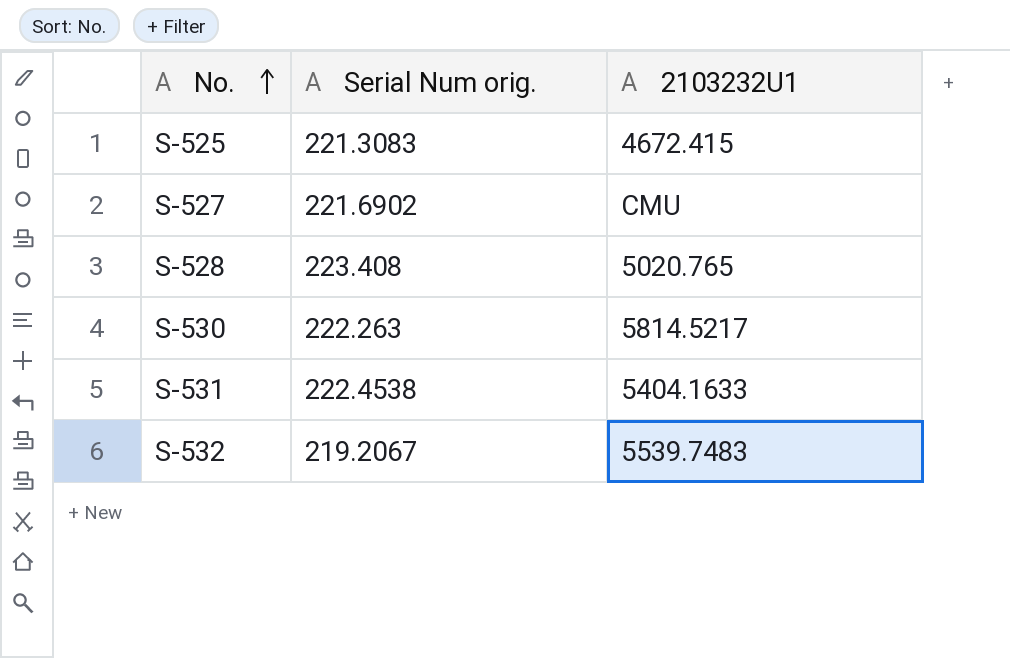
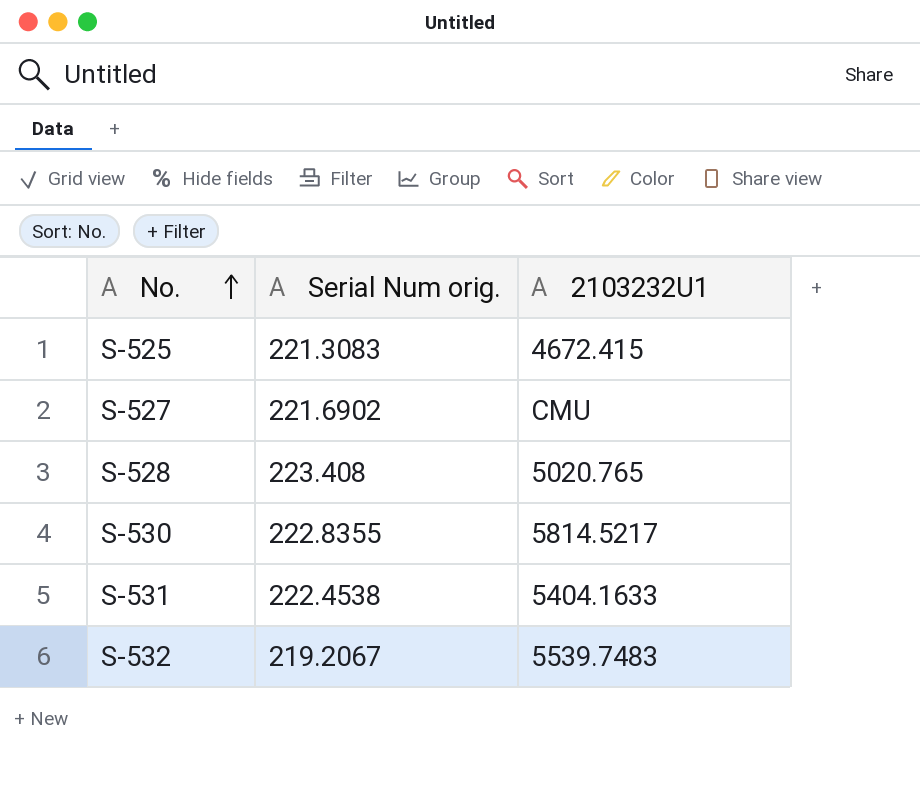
S-530 | Serial Num orig.: 222.263 -> 222.8355

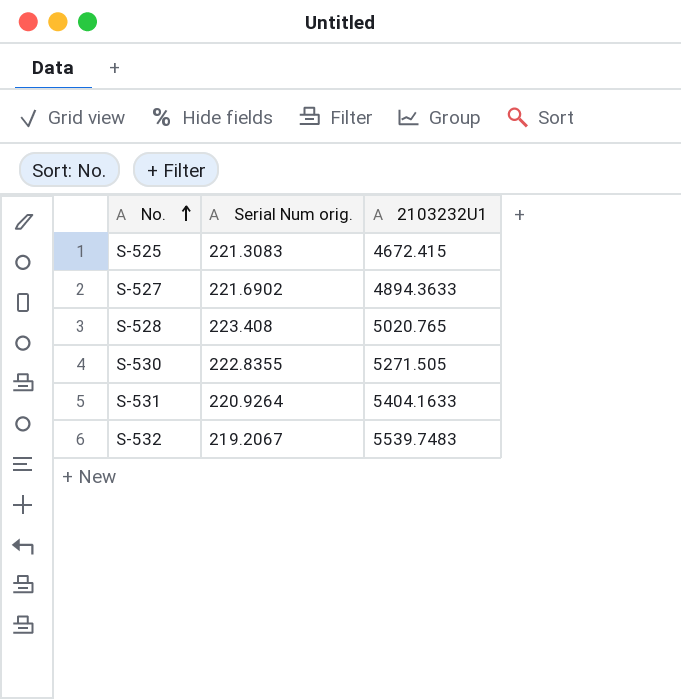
S-527 | 2103232U1: CMU -> 4894.3633
S-530 | 2103232U1: 5814.5217 -> 5271.505
S-531 | Serial Num orig.: 222.4538 -> 220.9264

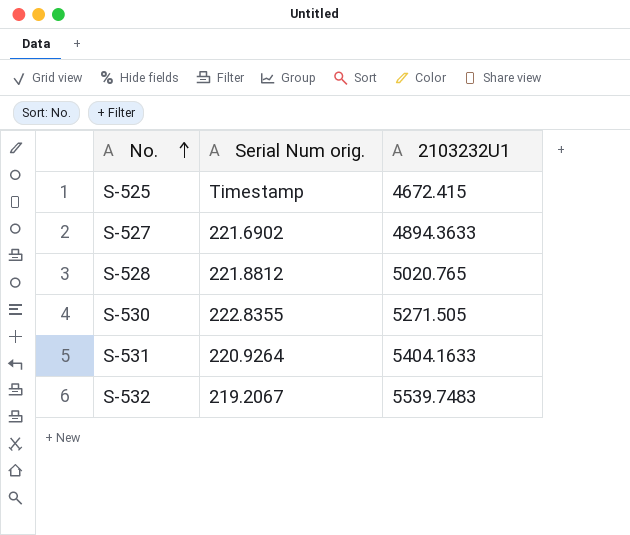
S-525 | Serial Num orig.: 221.3083 -> Timestamp
S-528 | Serial Num orig.: 223.408 -> 221.8812

